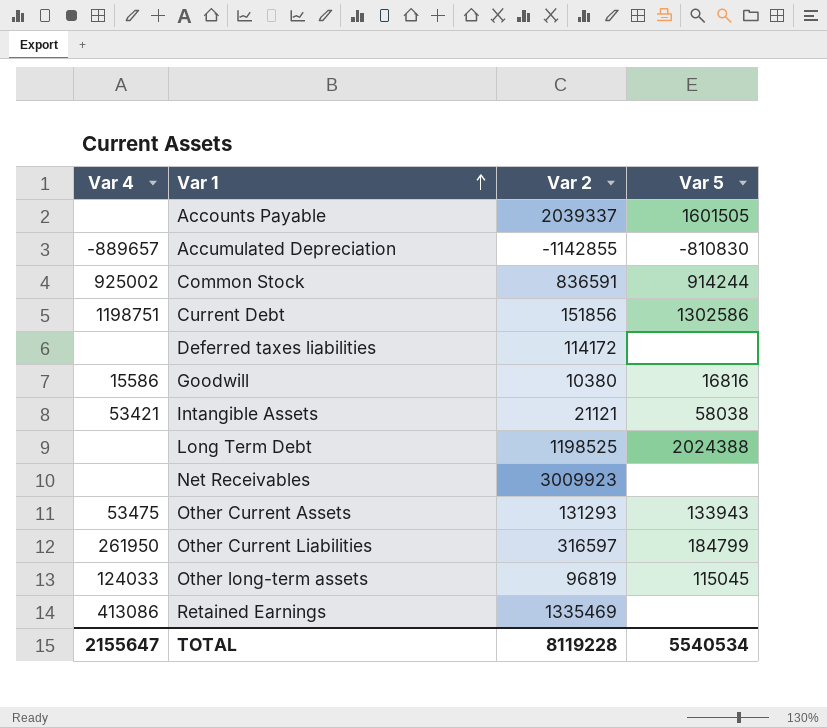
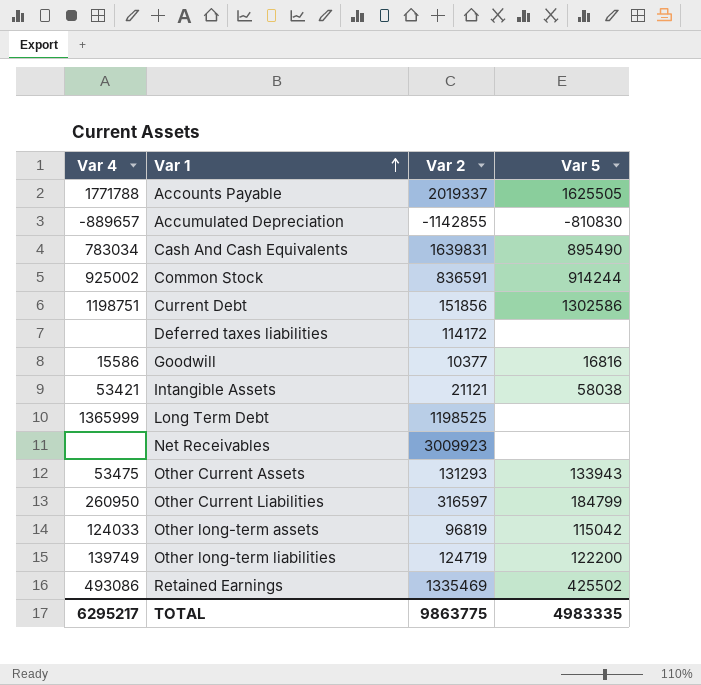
Accounts Payable | Var 4: none -> 1771788
Accounts Payable | Var 2: 2039337 -> 2019337
Accounts Payable | Var 5: 1601505 -> 1625505
row Cash And Cash Equivalents: none -> 783034 | 1639831 | 895490
Goodwill | Var 2: 10380 -> 10377
Long Term Debt | Var 4: none -> 1365999
Long Term Debt | Var 5: 2024388 -> none
Other Current Liabilities | Var 4: 261950 -> 260950
Other long-term assets | Var 5: 115045 -> 115042
row Other long-term liabilities: none -> 139749 | 124719 | 122200
Retained Earnings | Var 4: 413086 -> 493086
Retained Earnings | Var 5: none -> 425502
TOTAL | Var 4: 2155647 -> 6295217
TOTAL | Var 2: 8119228 -> 9863775
TOTAL | Var 5: 5540534 -> 4983335

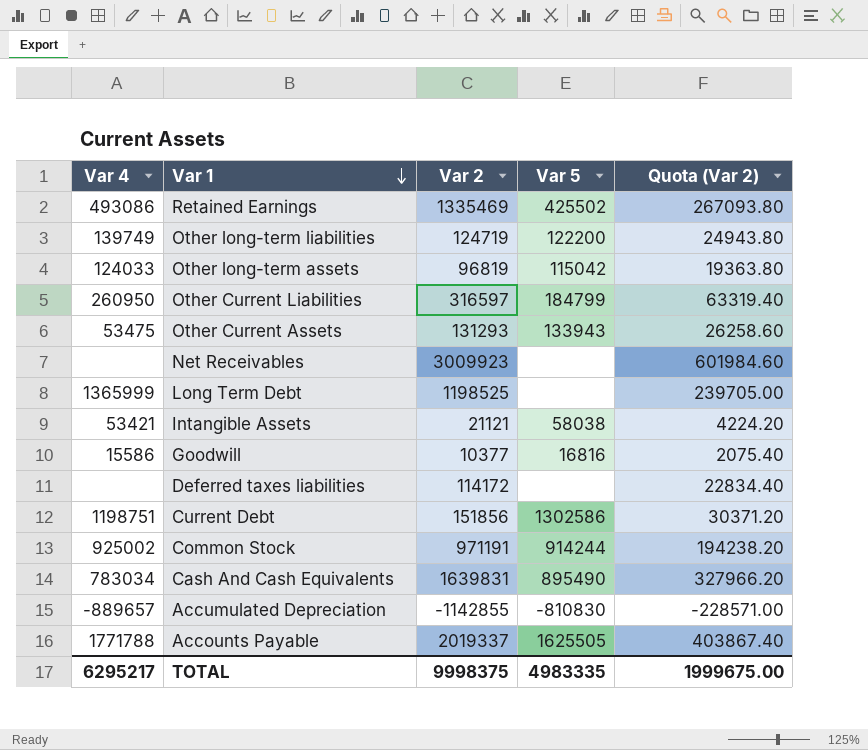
row order: Var 1 ascending -> Var 1 descending
column Quota (Var 2) | formula: none -> [Var 2] * 0.2
Common Stock | Var 2: 836591 -> 971191
TOTAL | Var 2: 9863775 -> 9998375

